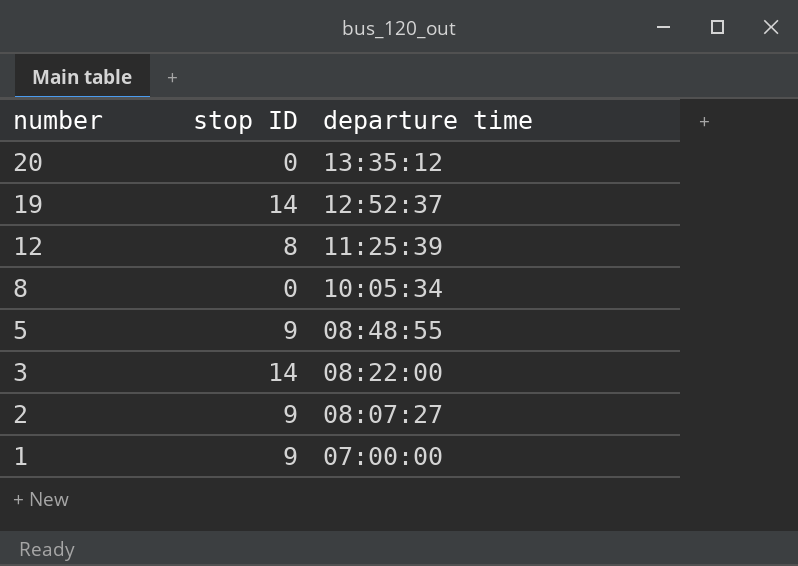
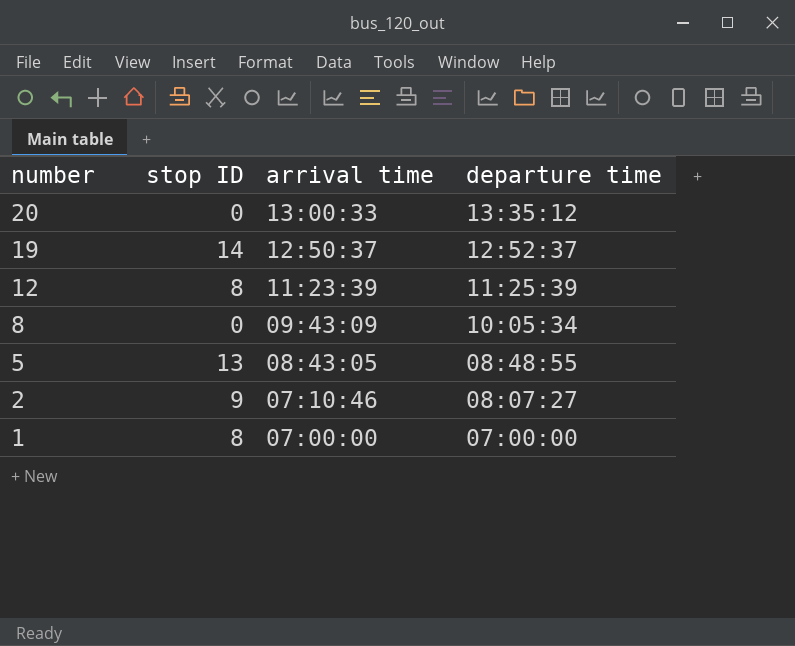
column arrival time | position: none -> 3
row 3: 14 | 08:22:00 -> none
5 | stop ID: 9 -> 13
1 | stop ID: 9 -> 8

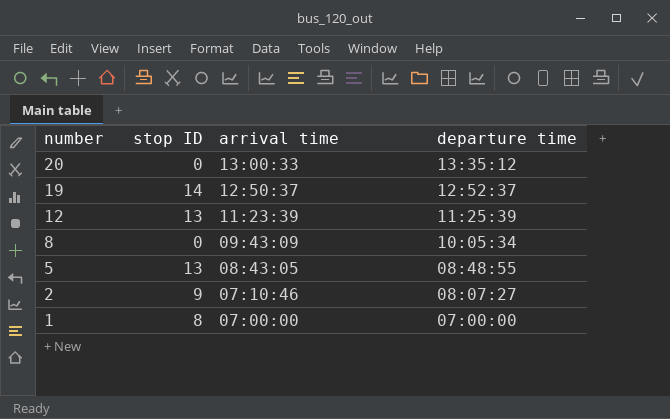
12 | stop ID: 8 -> 13

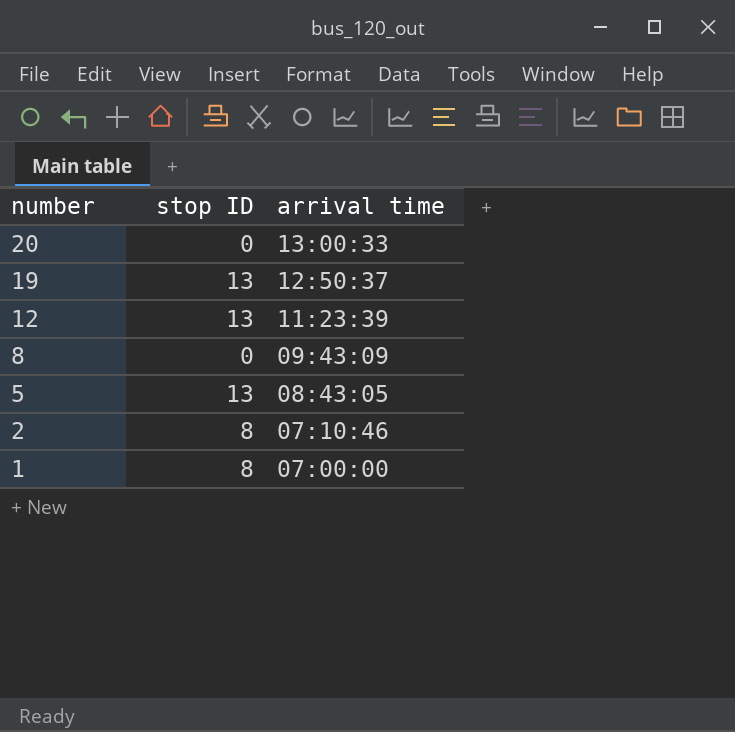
column departure time | position: 4 -> none
19 | stop ID: 14 -> 13
2 | stop ID: 9 -> 8

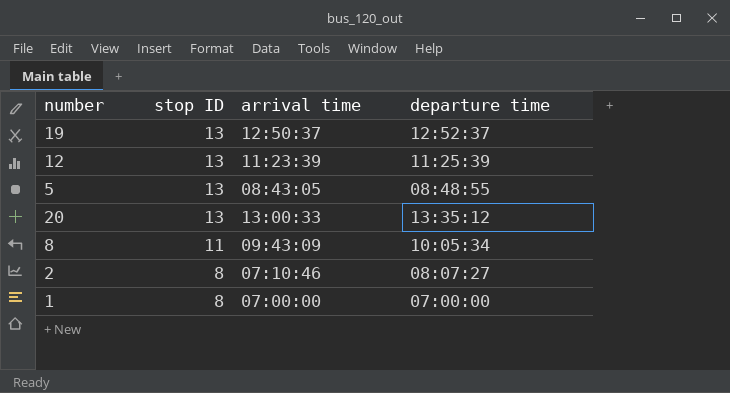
row order: number descending -> stop ID descending
column departure time | position: none -> 4
20 | stop ID: 0 -> 13
8 | stop ID: 0 -> 11

